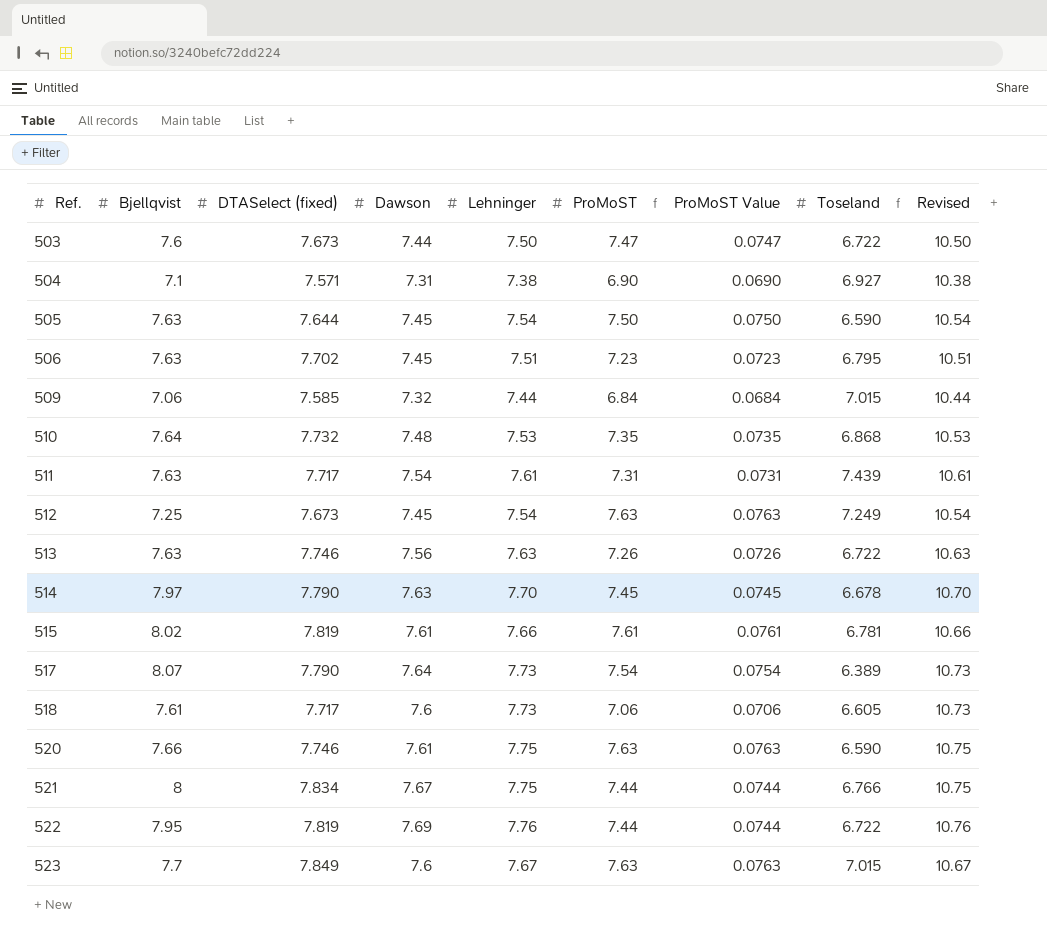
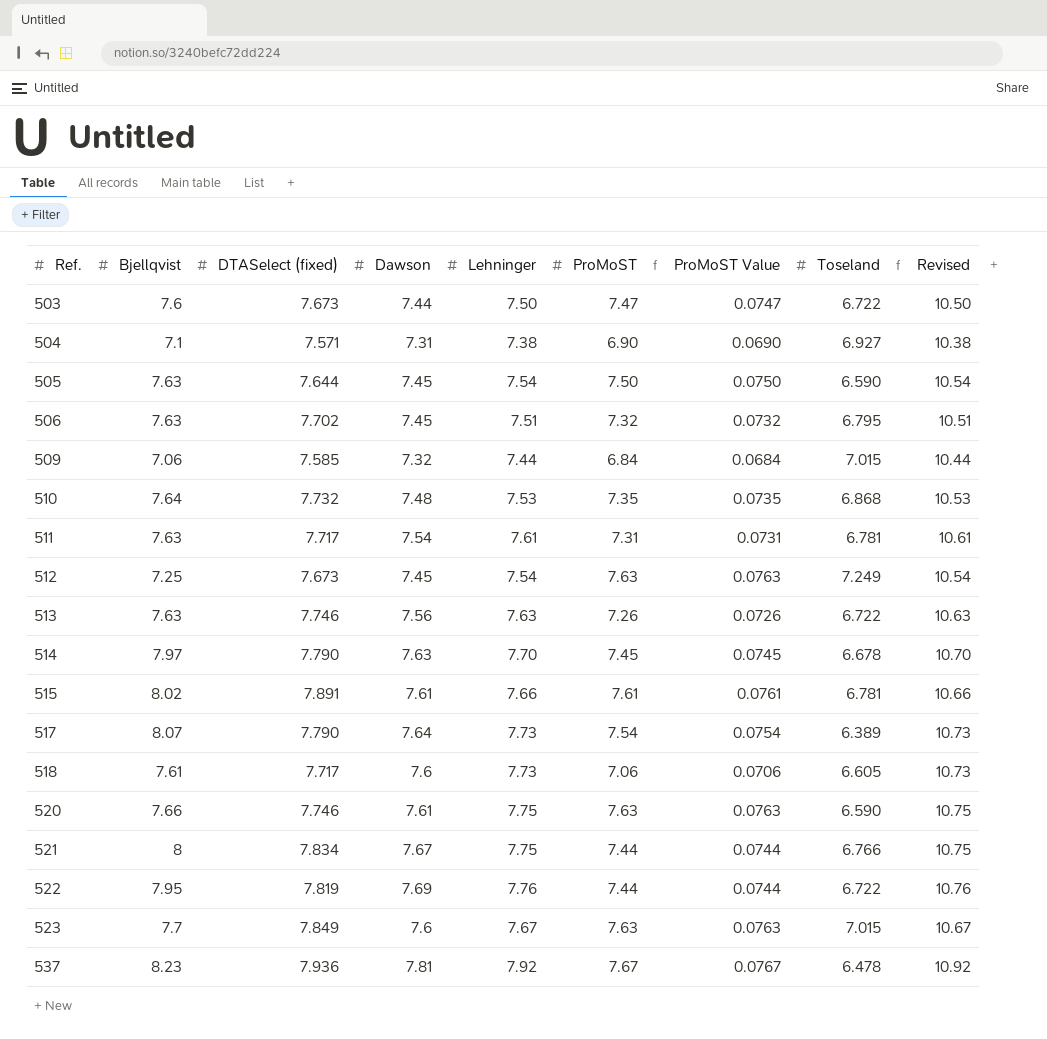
506 | ProMoST: 7.23 -> 7.32
506 | ProMoST Value: 0.0723 -> 0.0732
511 | Toseland: 7.439 -> 6.781
515 | DTASelect (fixed): 7.819 -> 7.891
row 537: none -> 8.23 | 7.936 | 7.81 | 7.92 | 7.67 | 0.0767 | 6.478 | 10.92

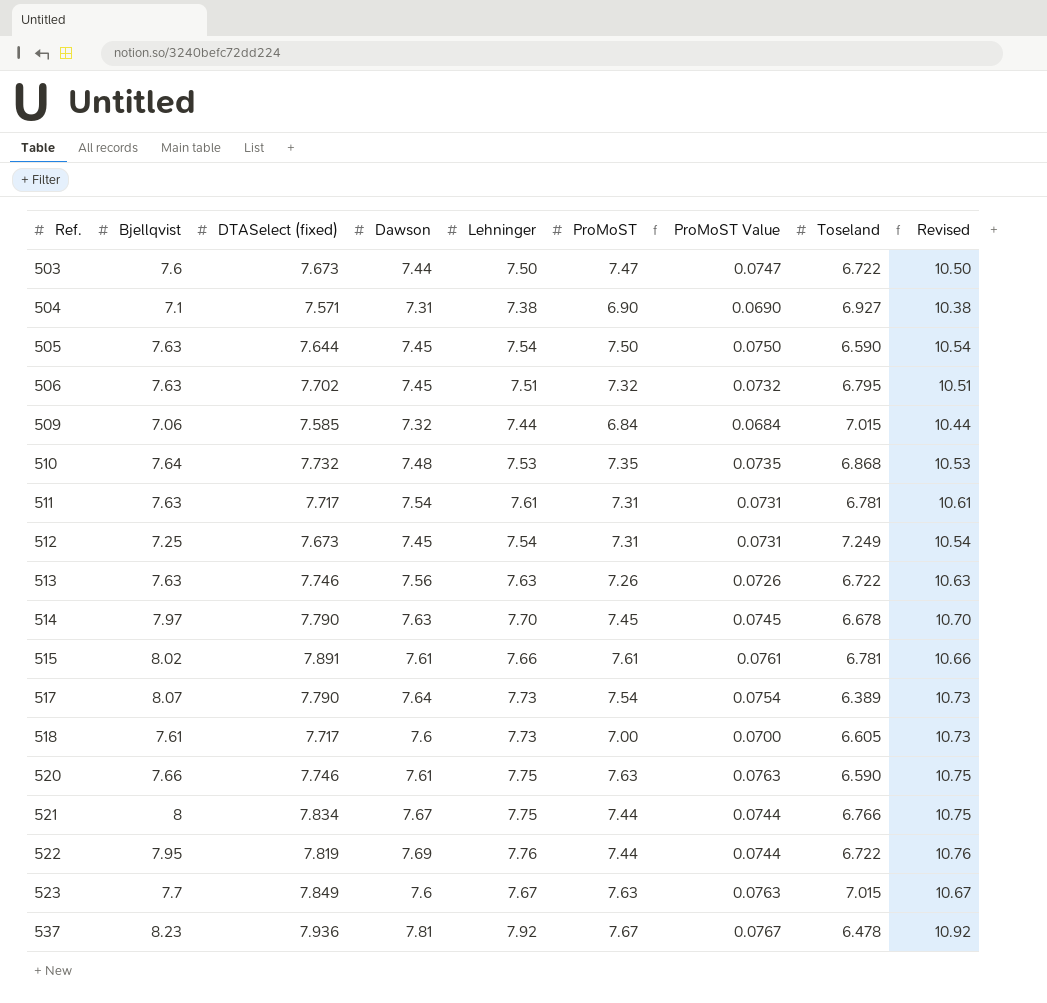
512 | ProMoST: 7.63 -> 7.31
512 | ProMoST Value: 0.0763 -> 0.0731
518 | ProMoST: 7.06 -> 7.00
518 | ProMoST Value: 0.0706 -> 0.0700

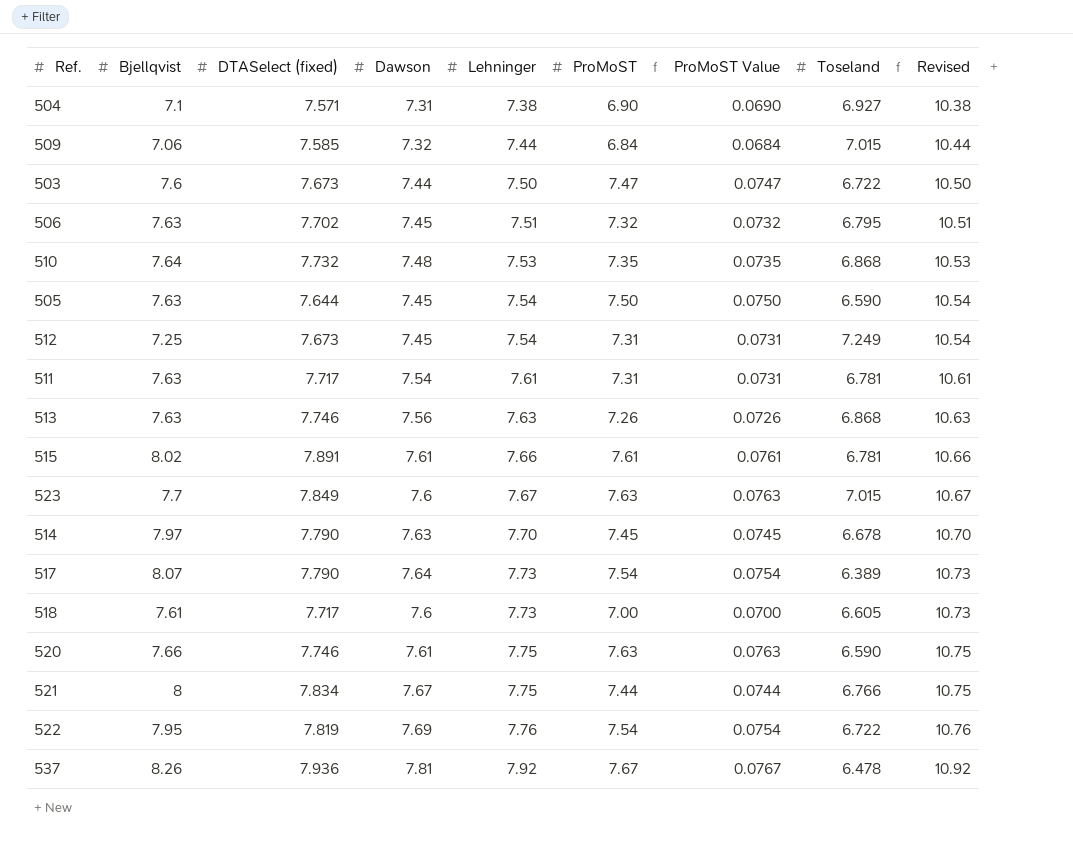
row order: Ref. ascending -> Lehninger ascending
513 | Toseland: 6.722 -> 6.868
522 | ProMoST: 7.44 -> 7.54
522 | ProMoST Value: 0.0744 -> 0.0754
537 | Bjellqvist: 8.23 -> 8.26

